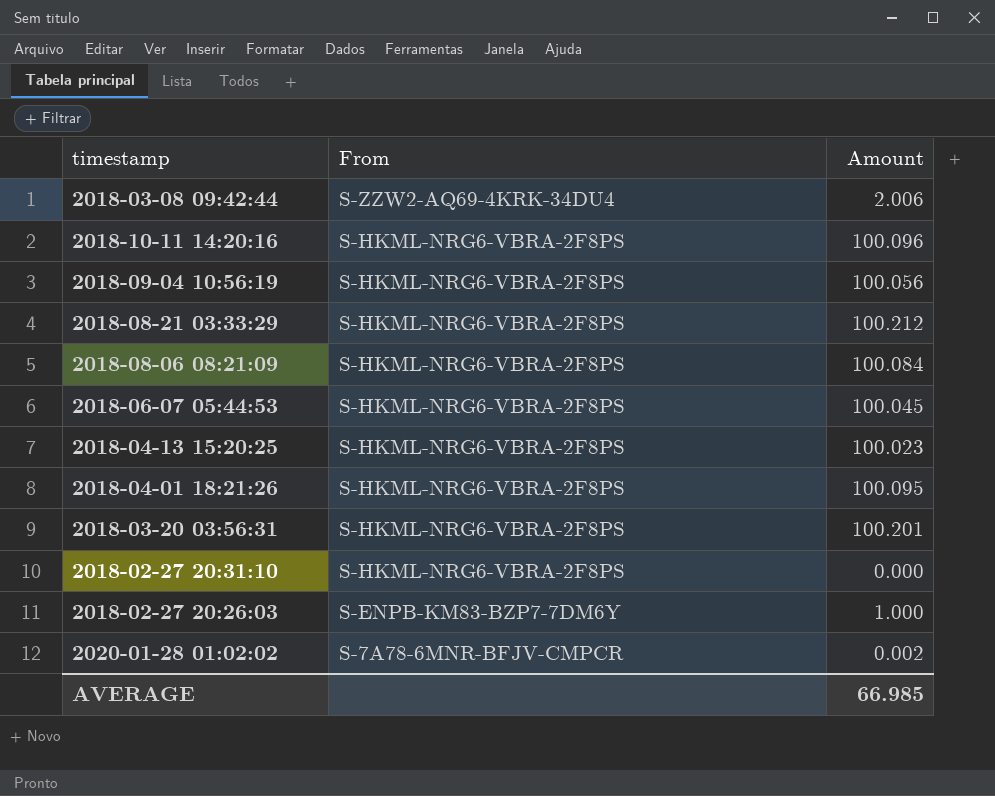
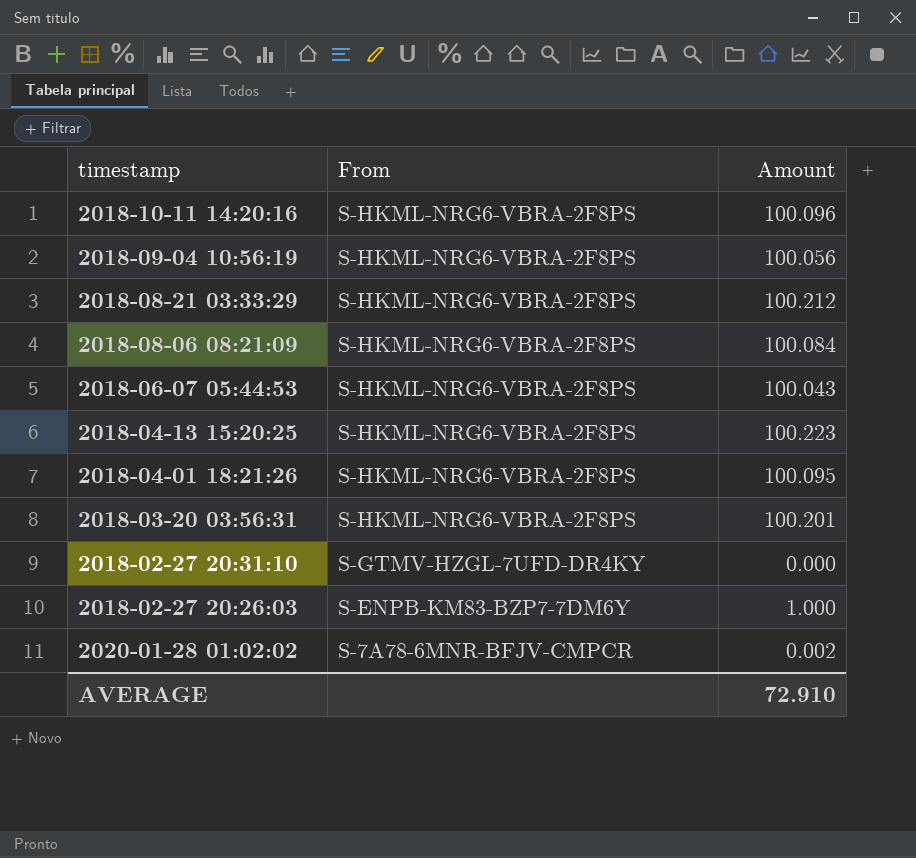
row 2018-03-08 09:42:44: S-ZZW2-AQ69-4KRK-34DU4 | 2.006 -> none
2018-06-07 05:44:53 | Amount: 100.045 -> 100.043
2018-04-13 15:20:25 | Amount: 100.023 -> 100.223
2018-02-27 20:31:10 | From: S-HKML-NRG6-VBRA-2F8PS -> S-GTMV-HZGL-7UFD-DR4KY
AVERAGE | Amount: 66.985 -> 72.910

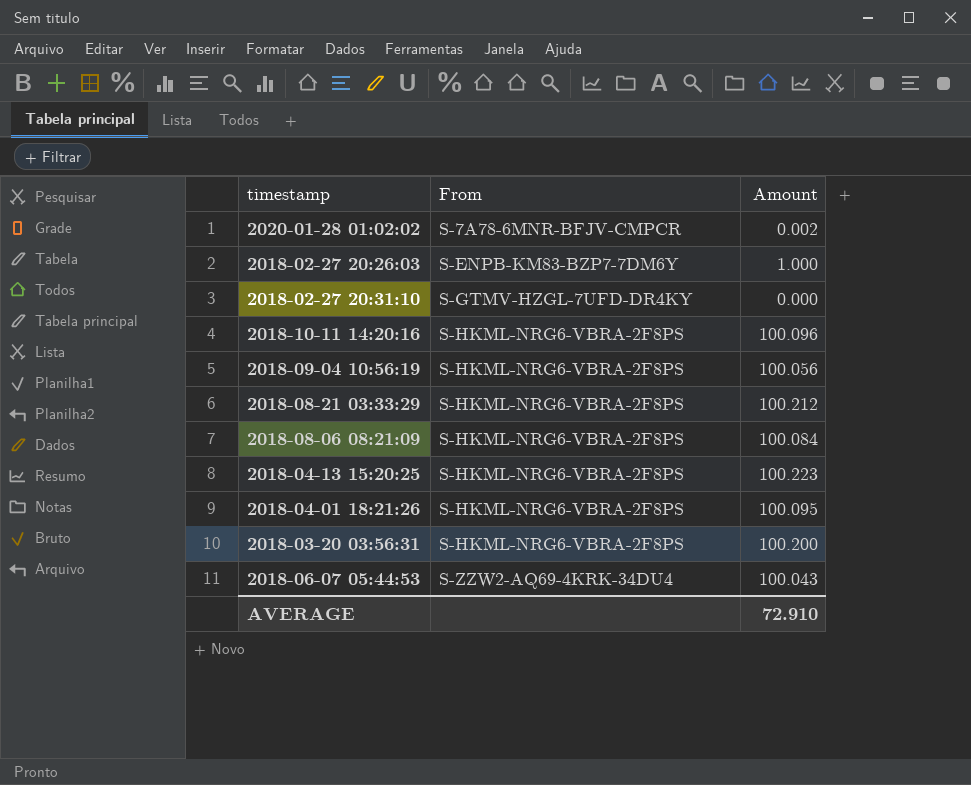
row order: From descending -> From ascending
2018-03-20 03:56:31 | Amount: 100.201 -> 100.200
2018-06-07 05:44:53 | From: S-HKML-NRG6-VBRA-2F8PS -> S-ZZW2-AQ69-4KRK-34DU4

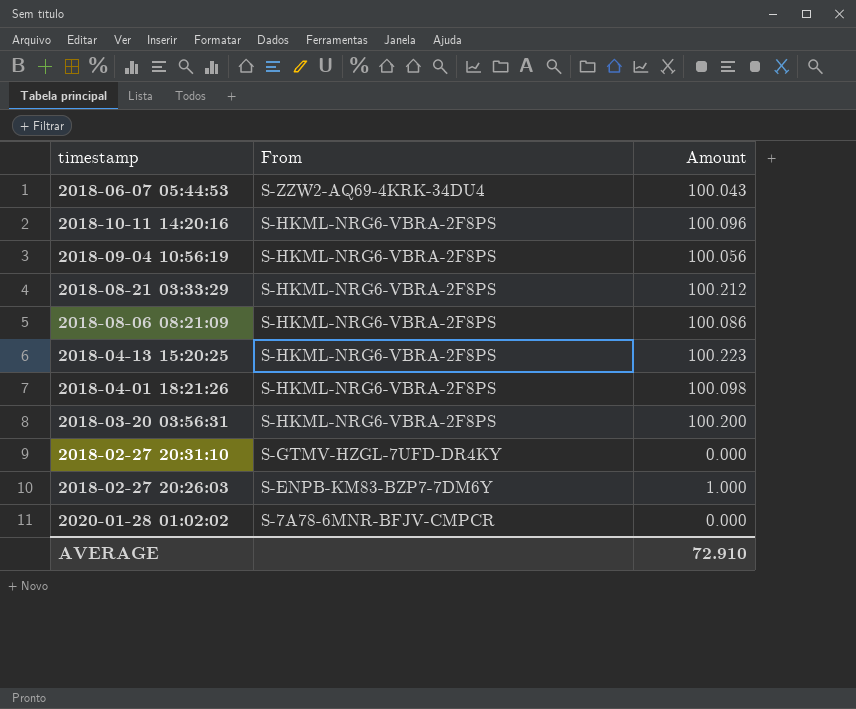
row order: From ascending -> From descending
2018-08-06 08:21:09 | Amount: 100.084 -> 100.086
2018-04-01 18:21:26 | Amount: 100.095 -> 100.098
2020-01-28 01:02:02 | Amount: 0.002 -> 0.000

